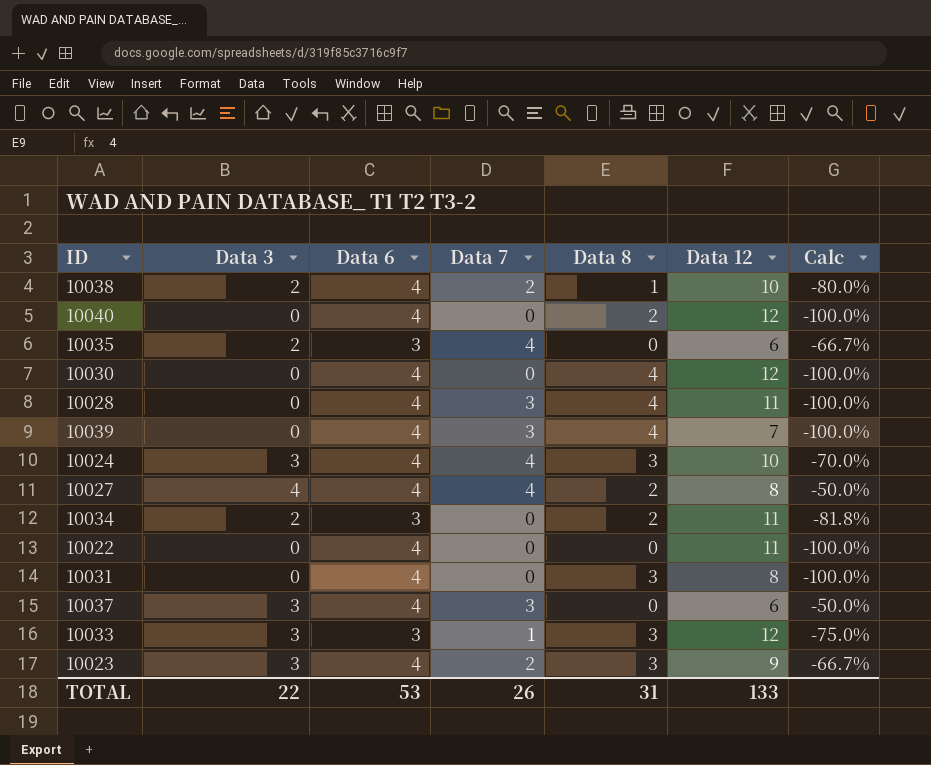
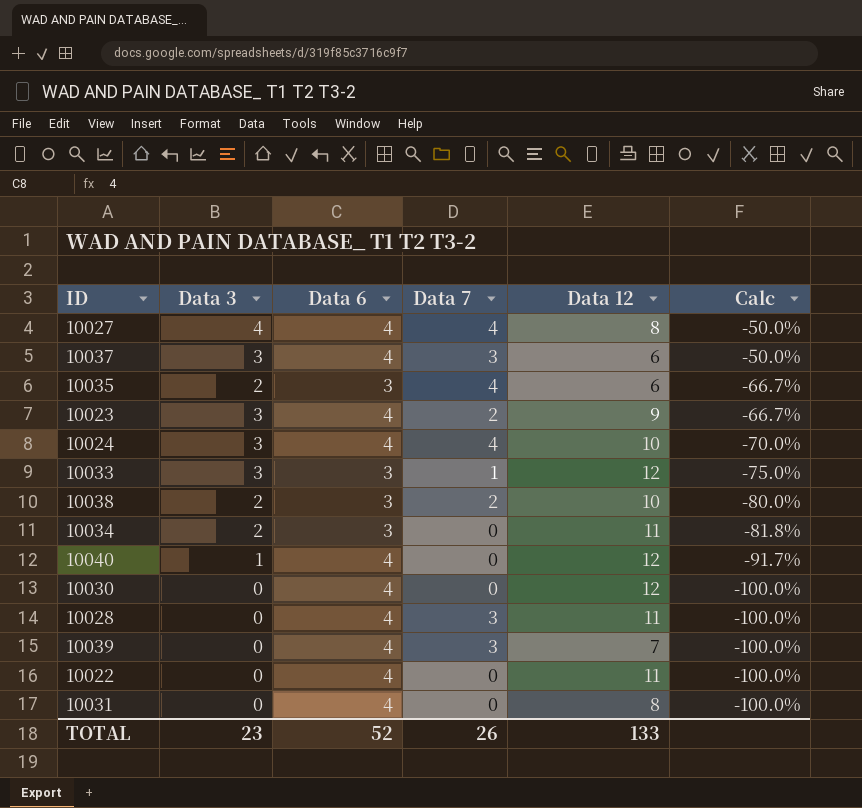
row order: none -> Calc descending
column Data 8 | position: 5 -> none
10038 | Data 6: 4 -> 3
10040 | Data 3: 0 -> 1
10040 | Calc: -100.0% -> -91.7%
TOTAL | Data 3: 22 -> 23
TOTAL | Data 6: 53 -> 52

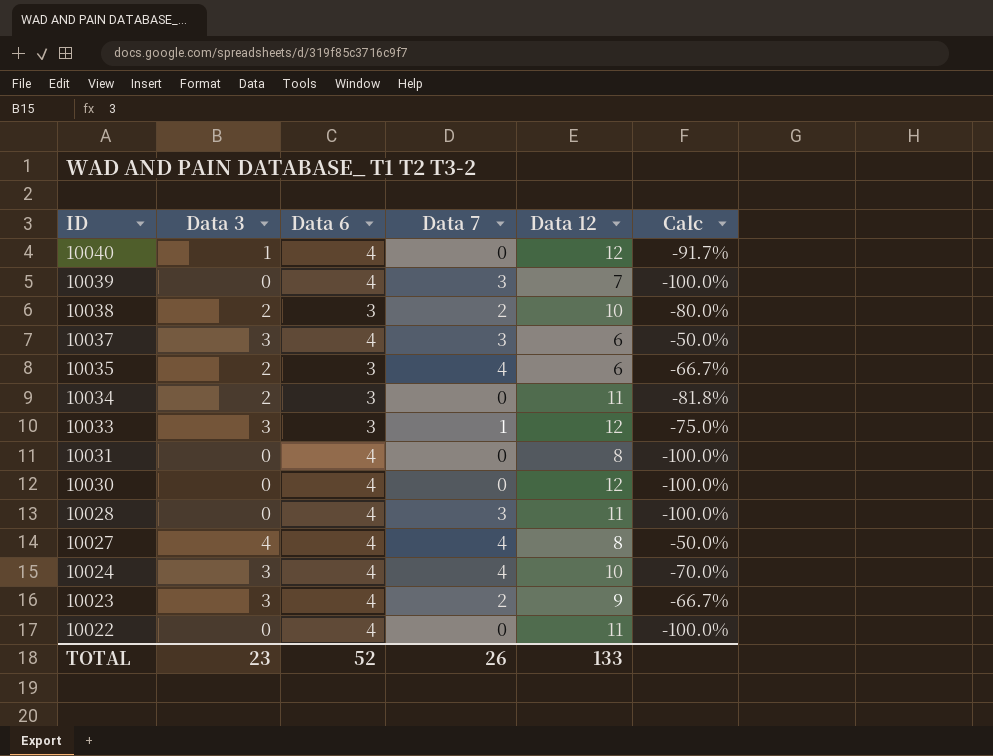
row order: Calc descending -> ID descending

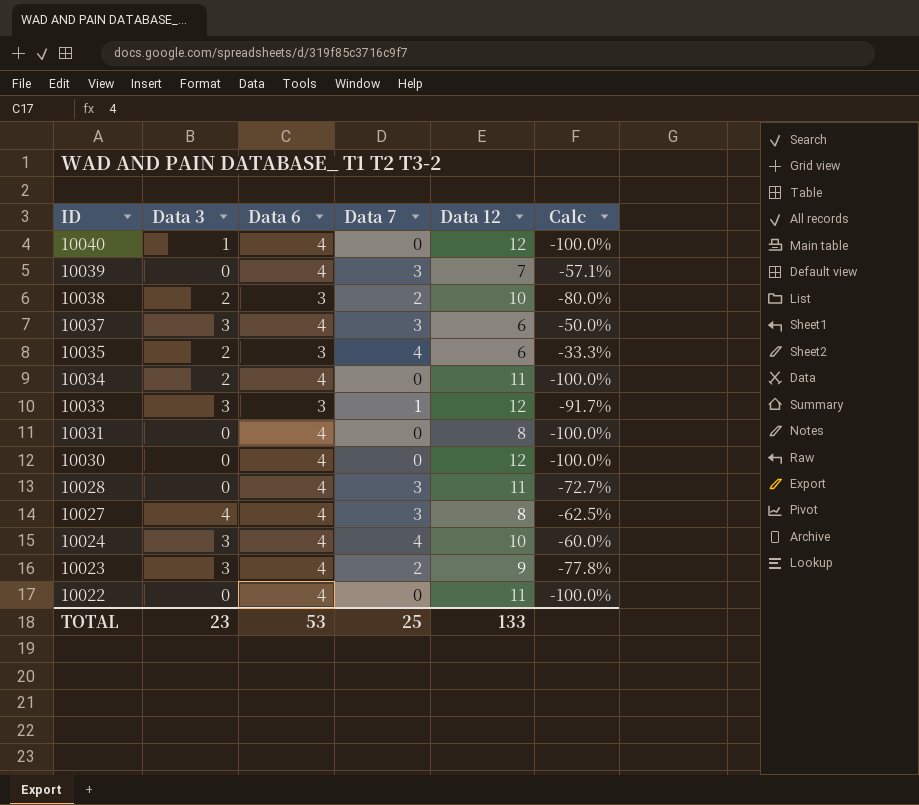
column Calc | formula: ([Data 3] - [Data 12]) / [Data 12] -> ([Data 7] - [Data 12]) / [Data 12]
10034 | Data 6: 3 -> 4
10027 | Data 7: 4 -> 3
TOTAL | Data 6: 52 -> 53
TOTAL | Data 7: 26 -> 25

